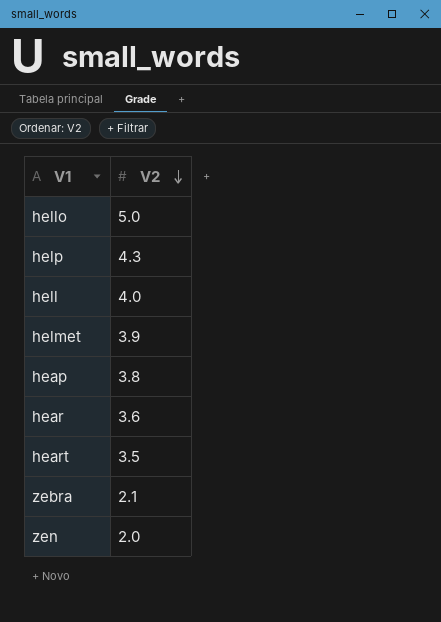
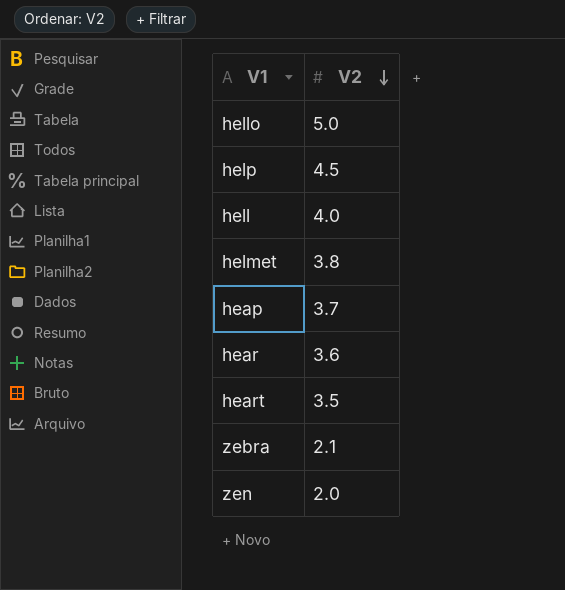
help | V2: 4.3 -> 4.5
helmet | V2: 3.9 -> 3.8
heap | V2: 3.8 -> 3.7

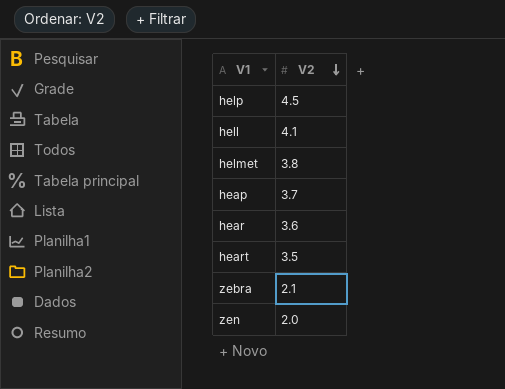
row hello: 5.0 -> none
hell | V2: 4.0 -> 4.1

